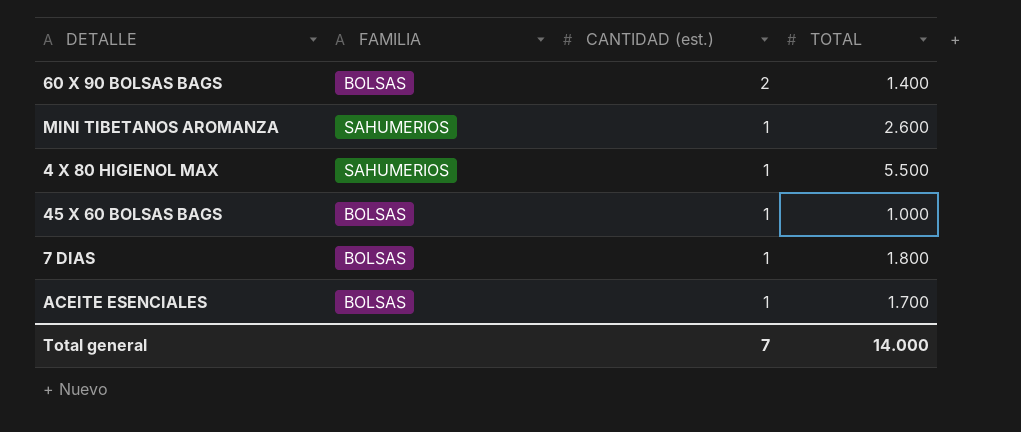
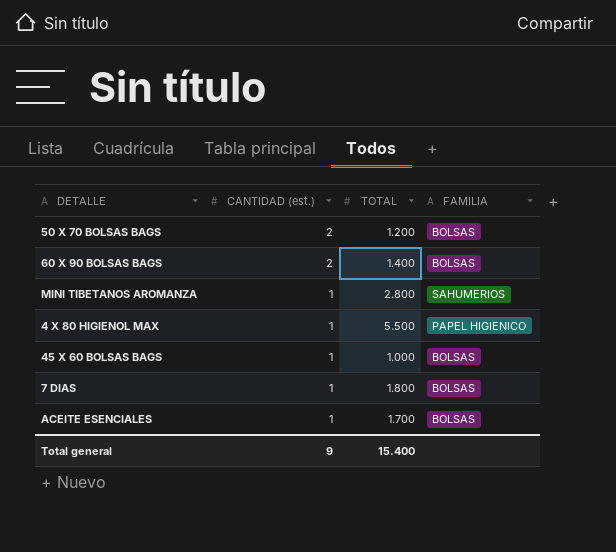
column FAMILIA | position: 2 -> 4
row 50 X 70 BOLSAS BAGS: none -> 2 | 1.200 | BOLSAS
MINI TIBETANOS AROMANZA | TOTAL: 2.600 -> 2.800
4 X 80 HIGIENOL MAX | FAMILIA: SAHUMERIOS -> PAPEL HIGIENICO
Total general | CANTIDAD (est.): 7 -> 9
Total general | TOTAL: 14.000 -> 15.400

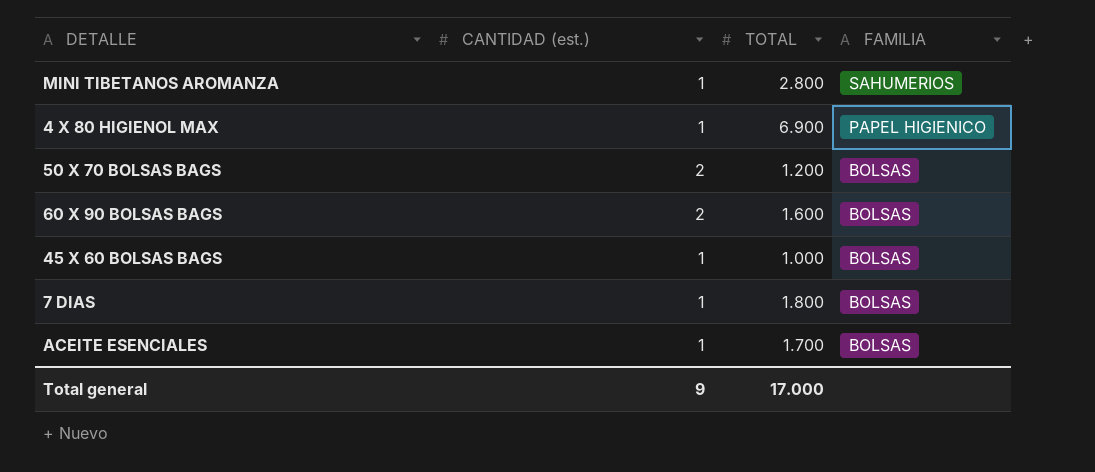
row order: CANTIDAD (est.) descending -> FAMILIA descending
4 X 80 HIGIENOL MAX | TOTAL: 5.500 -> 6.900
60 X 90 BOLSAS BAGS | TOTAL: 1.400 -> 1.600
Total general | TOTAL: 15.400 -> 17.000

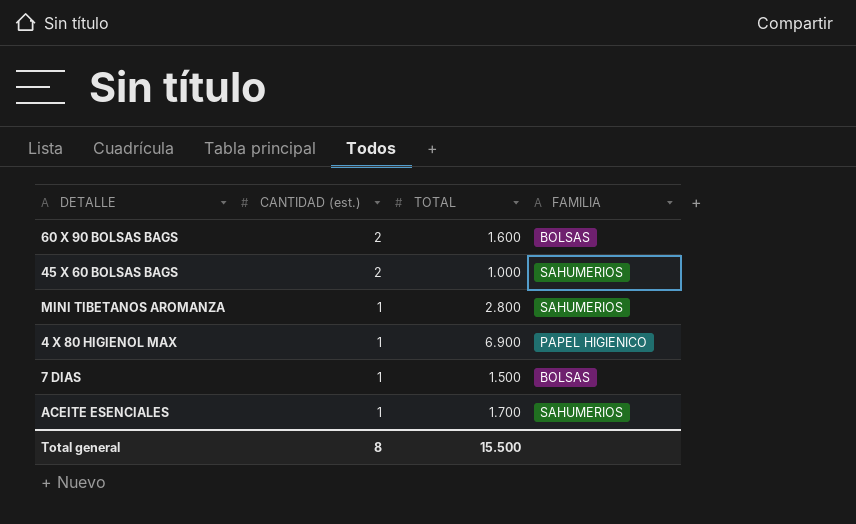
row order: FAMILIA descending -> CANTIDAD (est.) descending
row 50 X 70 BOLSAS BAGS: 2 | 1.200 | BOLSAS -> none
45 X 60 BOLSAS BAGS | CANTIDAD (est.): 1 -> 2
45 X 60 BOLSAS BAGS | FAMILIA: BOLSAS -> SAHUMERIOS
7 DIAS | TOTAL: 1.800 -> 1.500
ACEITE ESENCIALES | FAMILIA: BOLSAS -> SAHUMERIOS
Total general | CANTIDAD (est.): 9 -> 8
Total general | TOTAL: 17.000 -> 15.500

